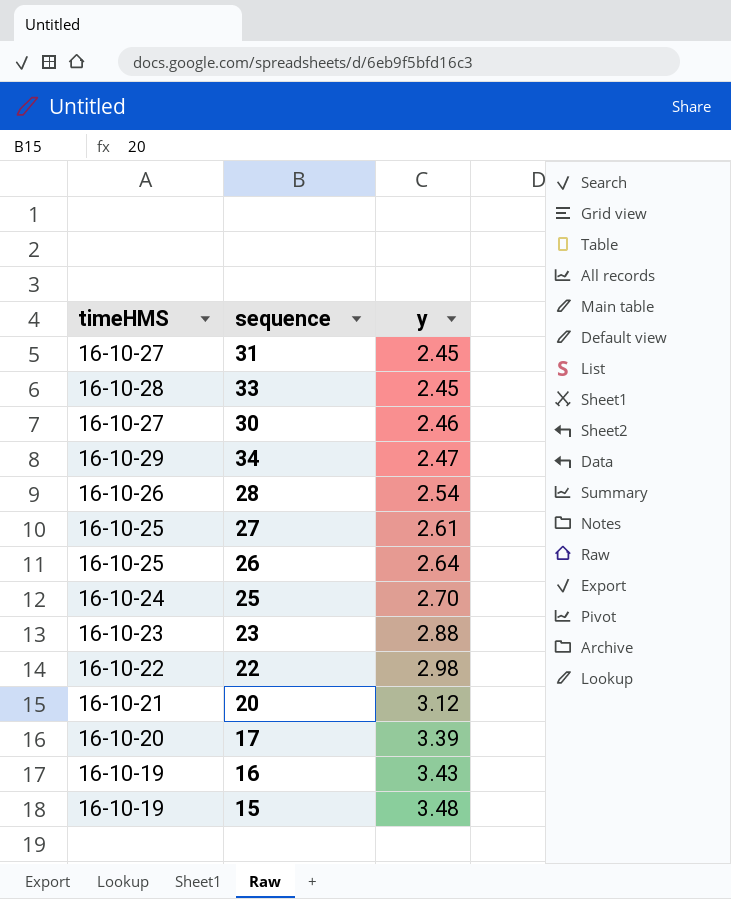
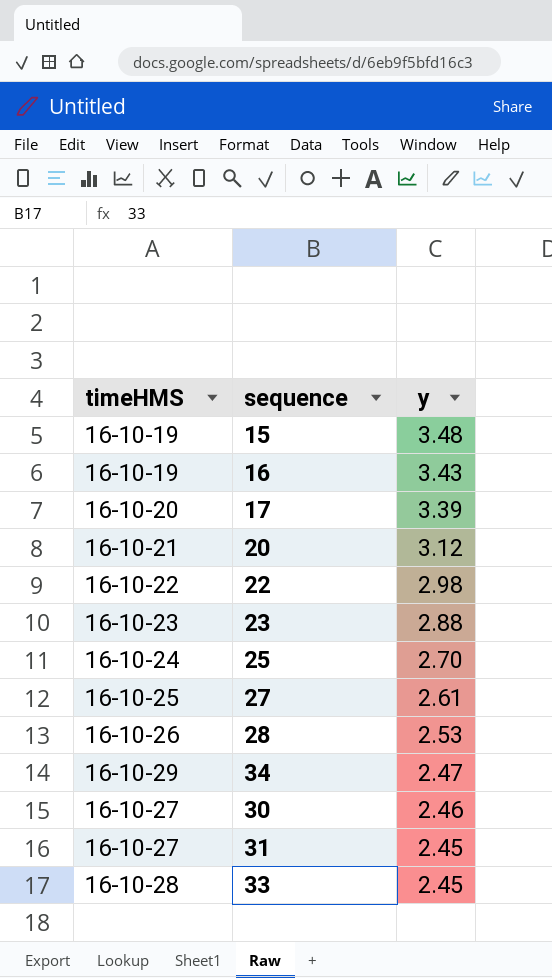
row order: y ascending -> y descending
row 26: 16-10-25 | 2.64 -> none
28 | y: 2.54 -> 2.53

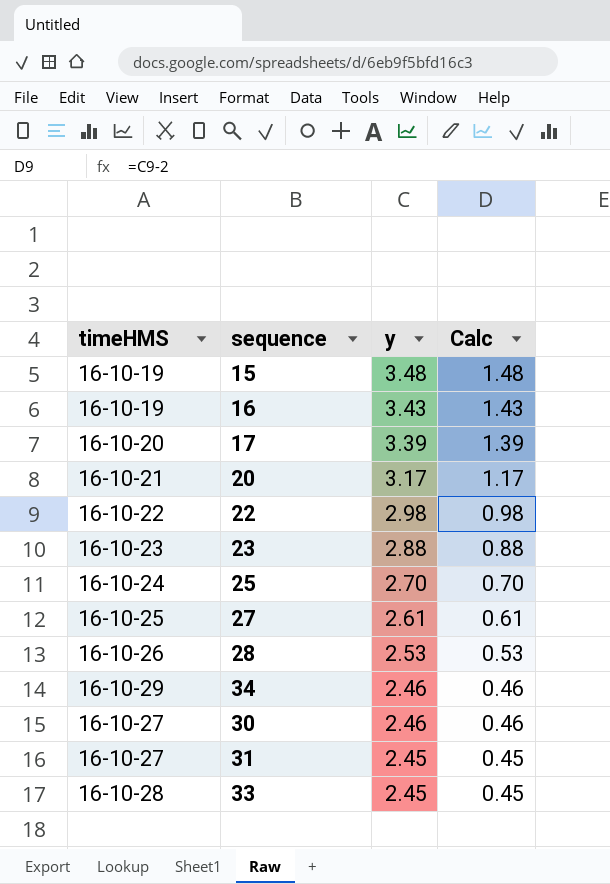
column Calc | formula: none -> [y] - 2
20 | y: 3.12 -> 3.17
34 | y: 2.47 -> 2.46

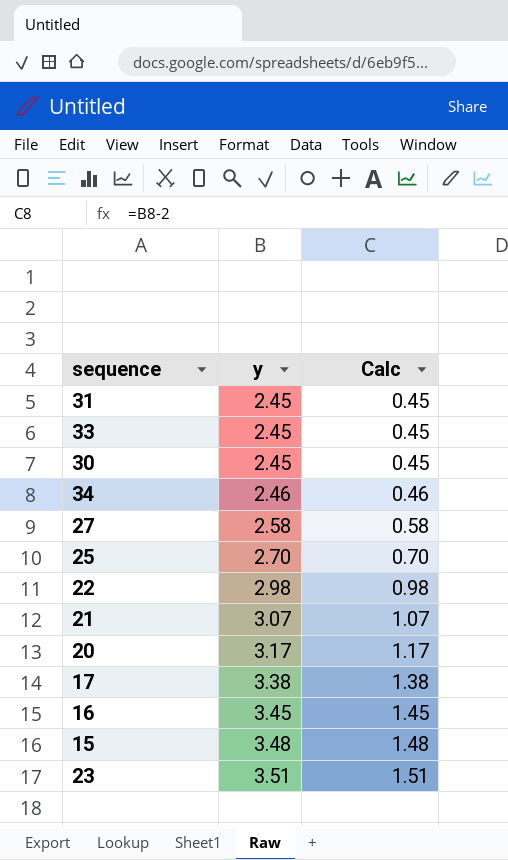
row order: y descending -> y ascending
column timeHMS | position: 1 -> none
row 28: 16-10-26 | 2.53 | 0.53 -> none
30 | y: 2.46 -> 2.45
30 | Calc: 0.46 -> 0.45
27 | y: 2.61 -> 2.58
27 | Calc: 0.61 -> 0.58
row 21: none -> 3.07 | 1.07
17 | y: 3.39 -> 3.38
17 | Calc: 1.39 -> 1.38
16 | y: 3.43 -> 3.45
16 | Calc: 1.43 -> 1.45
23 | y: 2.88 -> 3.51
23 | Calc: 0.88 -> 1.51

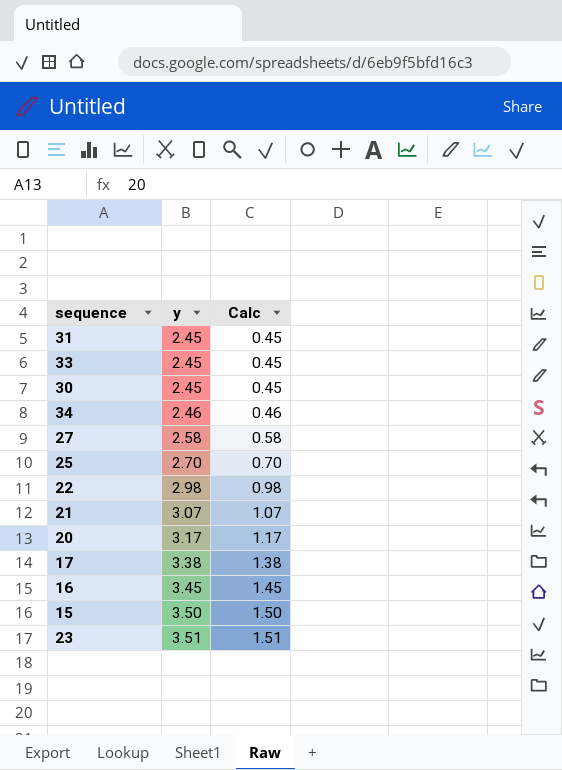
15 | y: 3.48 -> 3.50
15 | Calc: 1.48 -> 1.50

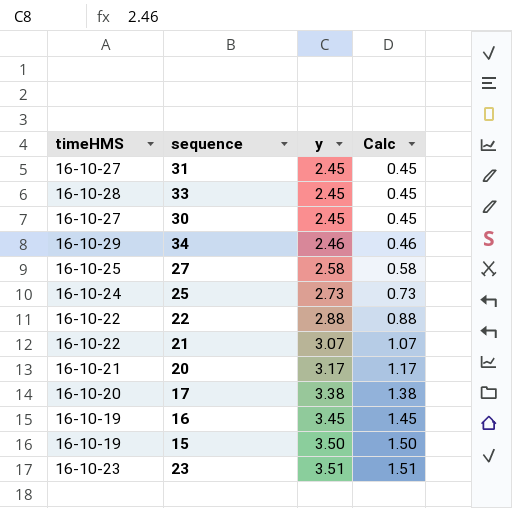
column timeHMS | position: none -> 1
25 | y: 2.70 -> 2.73
25 | Calc: 0.70 -> 0.73
22 | y: 2.98 -> 2.88
22 | Calc: 0.98 -> 0.88

